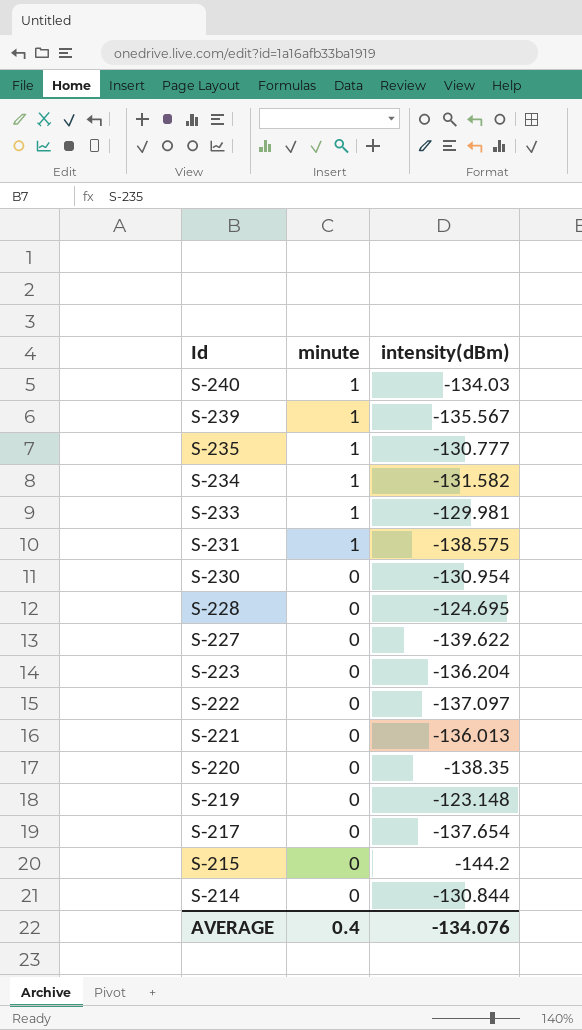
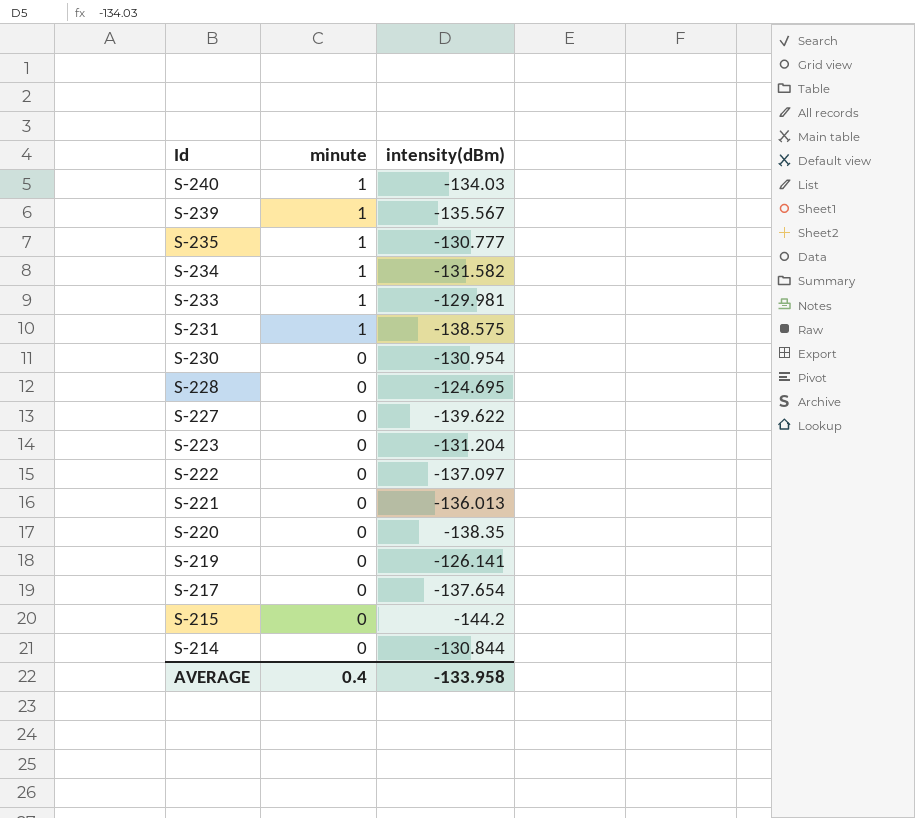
S-223 | intensity(dBm): -136.204 -> -131.204
S-219 | intensity(dBm): -123.148 -> -126.141
AVERAGE | intensity(dBm): -134.076 -> -133.958

